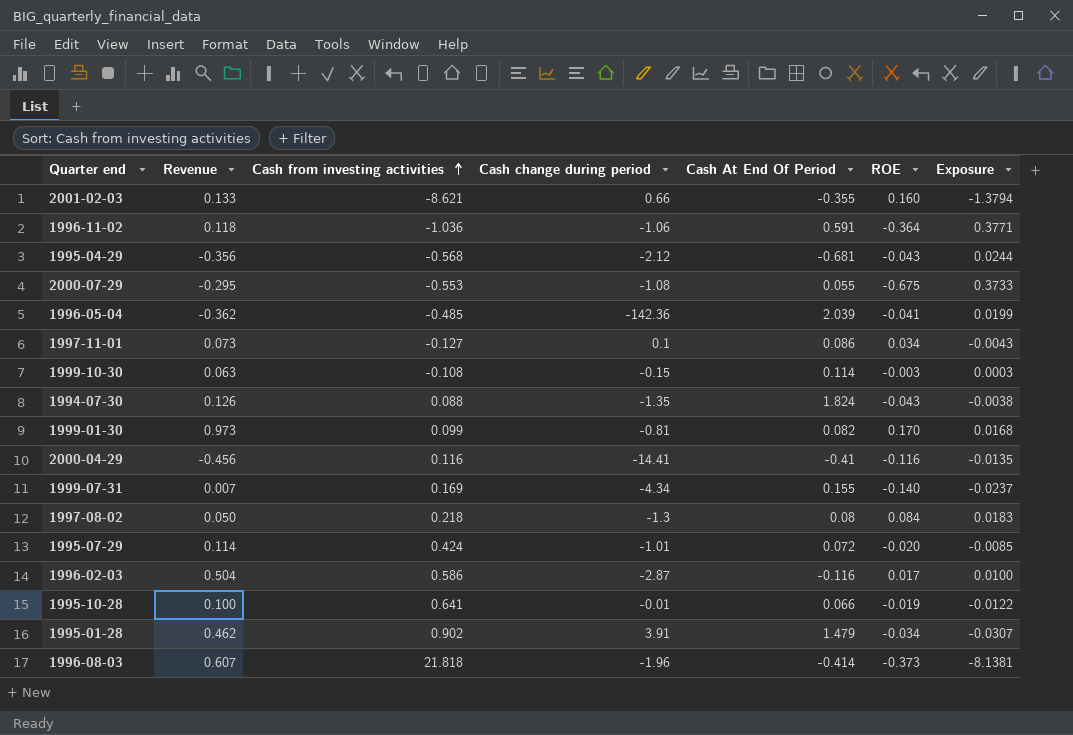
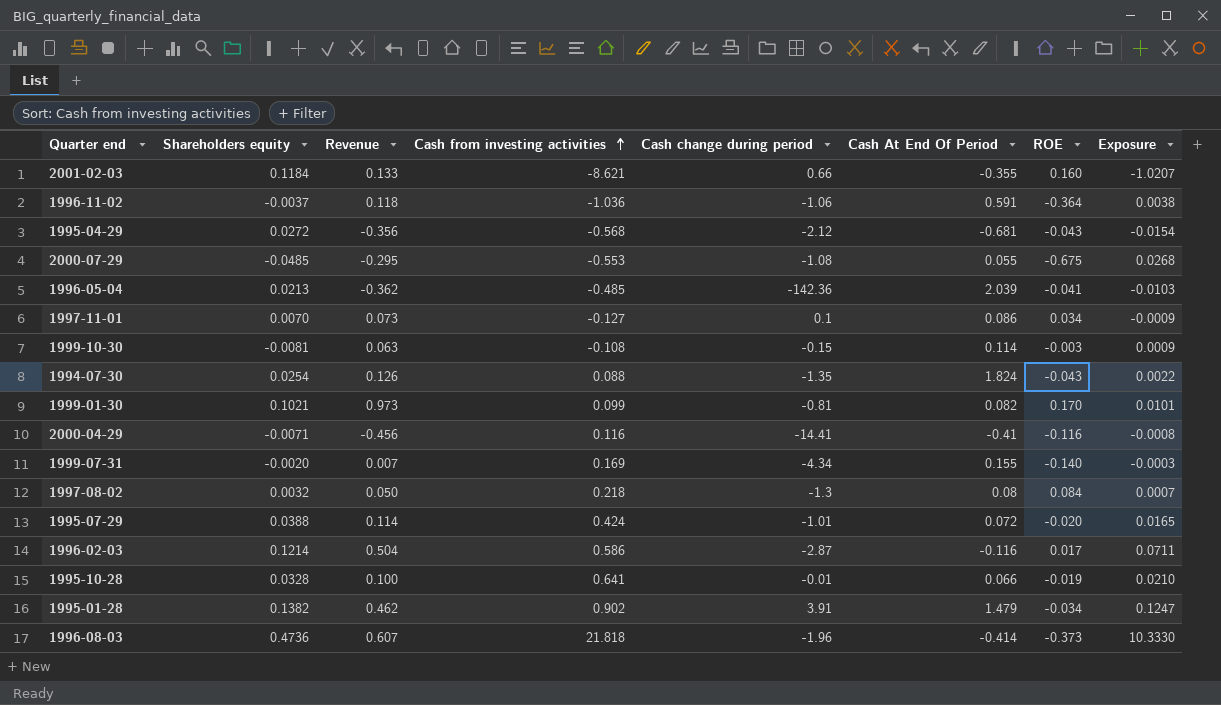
column Shareholders equity | position: none -> 2
column Exposure | formula: [Cash from investing activities] * [ROE] -> [Shareholders equity] * [Cash from investing activities]

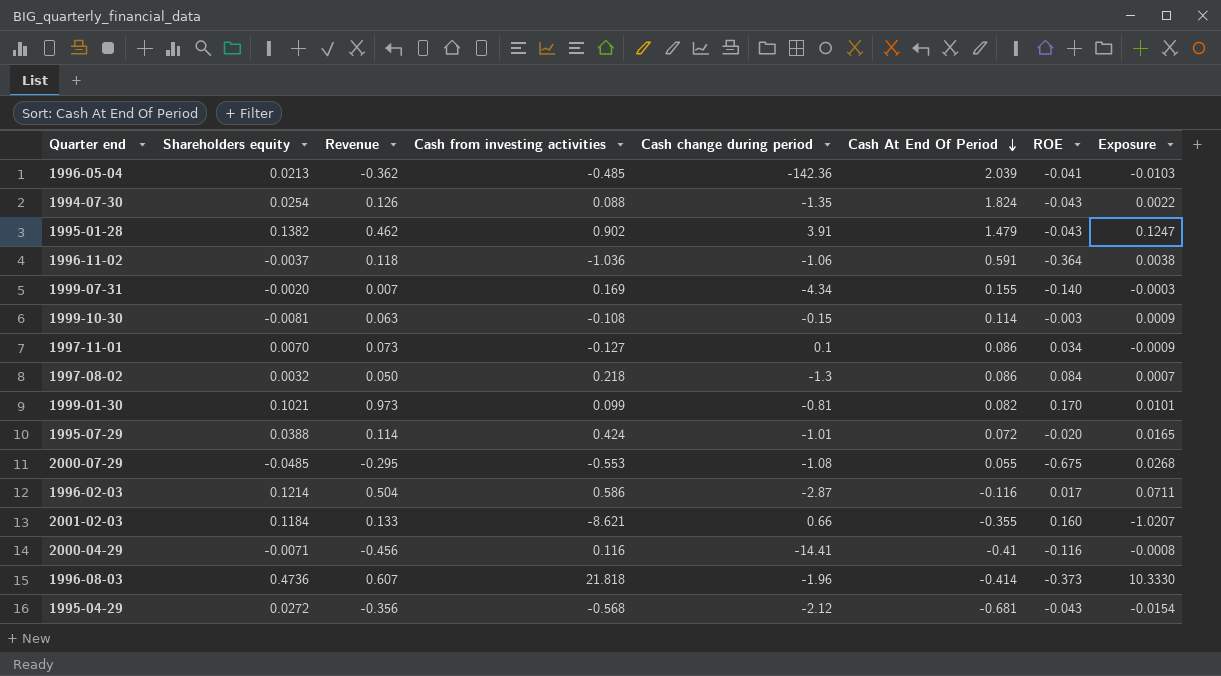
row order: Cash from investing activities ascending -> Cash At End Of Period descending
row 1995-10-28: 0.0328 | 0.100 | 0.641 | -0.01 | 0.066 | -0.019 | 0.0210 -> none
1995-01-28 | ROE: -0.034 -> -0.043
1997-08-02 | Cash At End Of Period: 0.08 -> 0.086

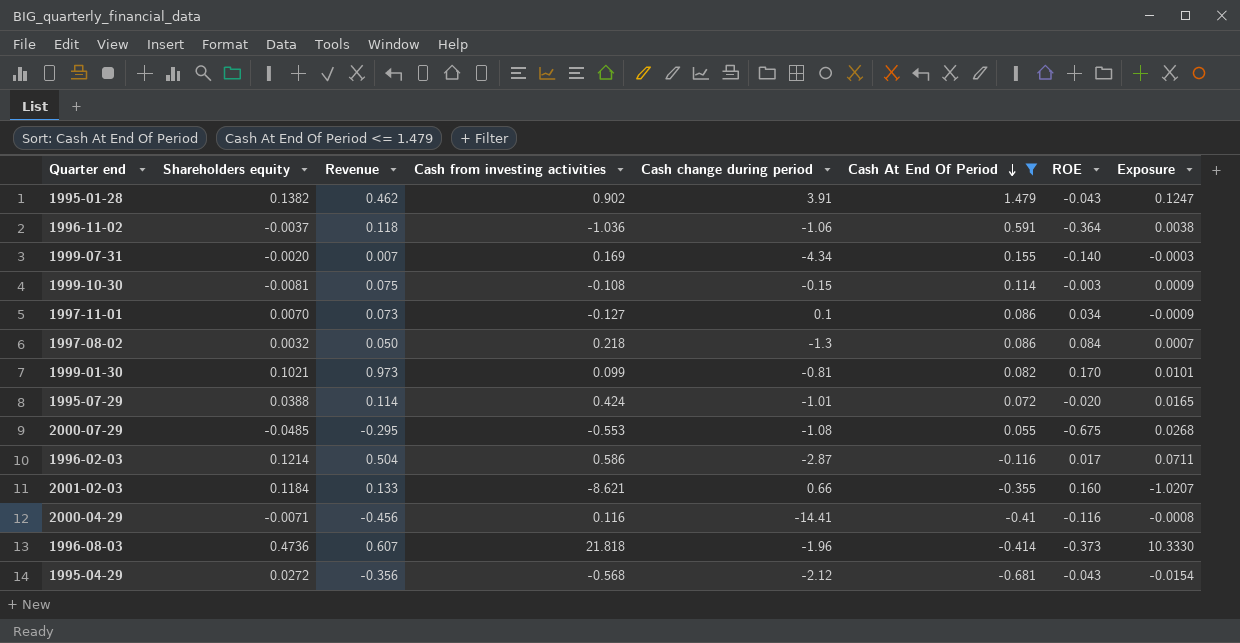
filter: none -> Cash At End Of Period <= 1.479
1999-10-30 | Revenue: 0.063 -> 0.075

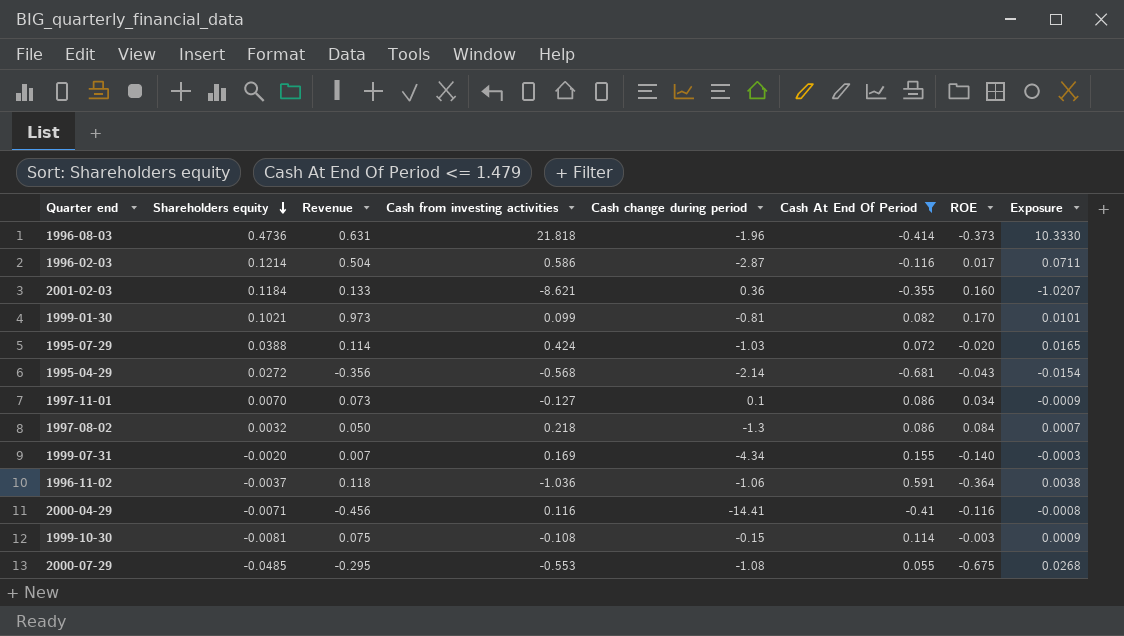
row order: Cash At End Of Period descending -> Shareholders equity descending
row 1995-01-28: 0.1382 | 0.462 | 0.902 | 3.91 | 1.479 | -0.043 | 0.1247 -> none
1996-08-03 | Revenue: 0.607 -> 0.631
2001-02-03 | Cash change during period: 0.66 -> 0.36
1995-07-29 | Cash change during period: -1.01 -> -1.03
1995-04-29 | Cash change during period: -2.12 -> -2.14

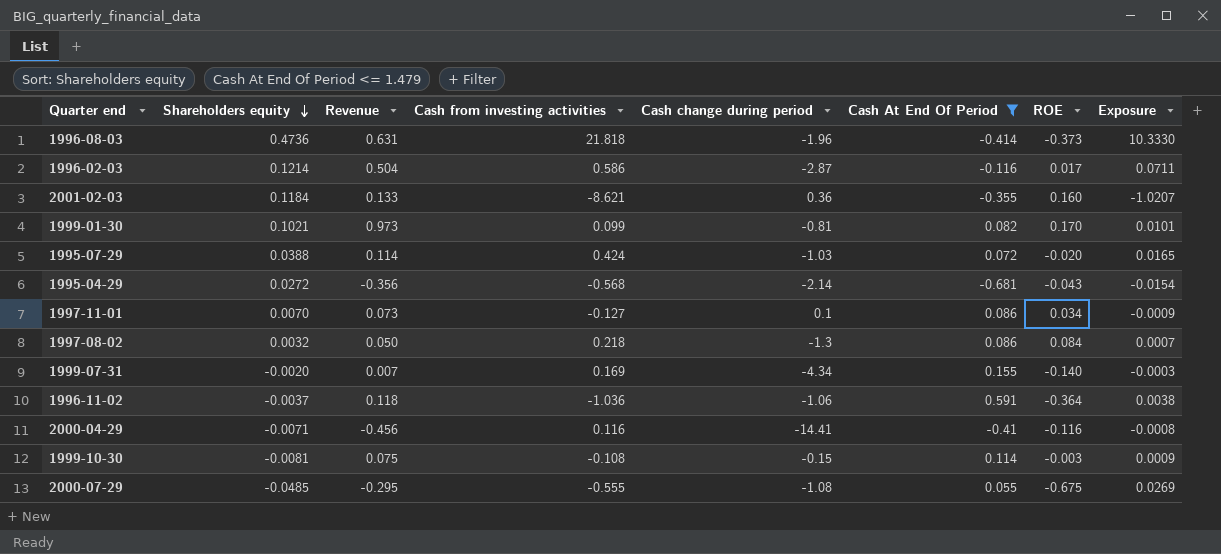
2000-07-29 | Cash from investing activities: -0.553 -> -0.555
2000-07-29 | Exposure: 0.0268 -> 0.0269

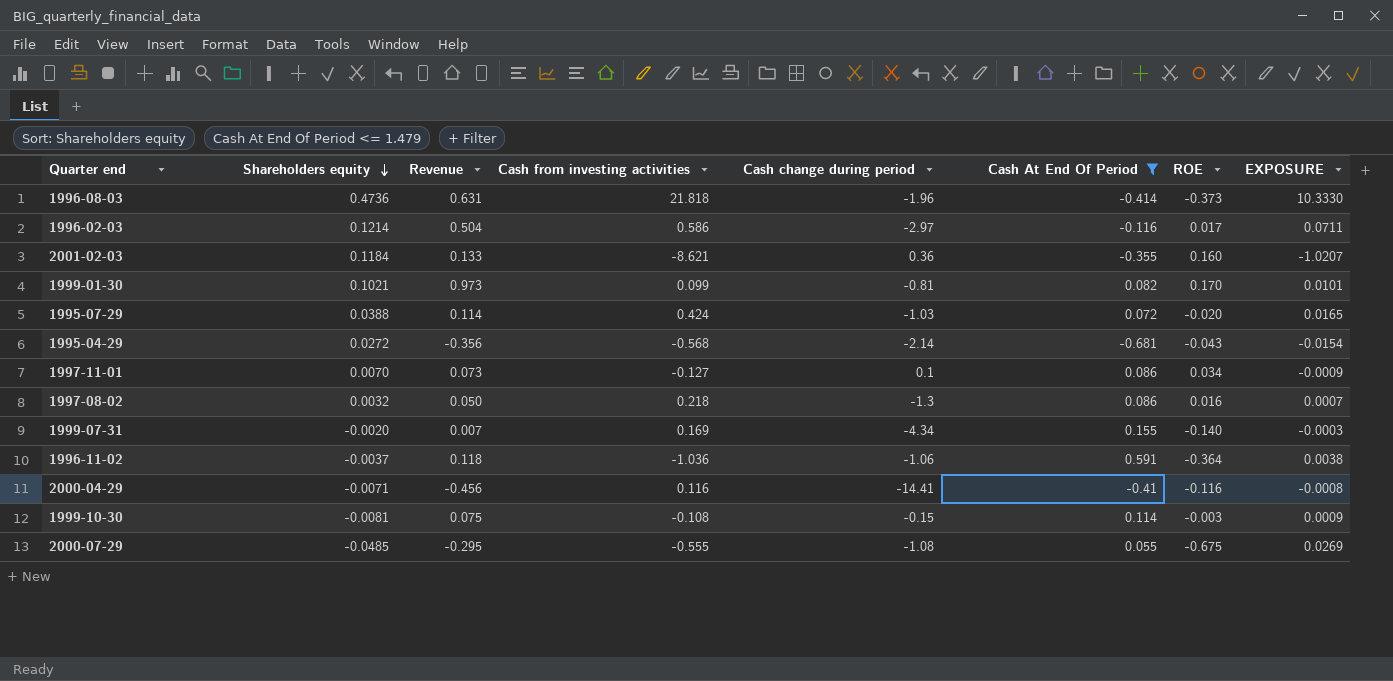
column name: Exposure -> EXPOSURE
1996-02-03 | Cash change during period: -2.87 -> -2.97
1997-08-02 | ROE: 0.084 -> 0.016

